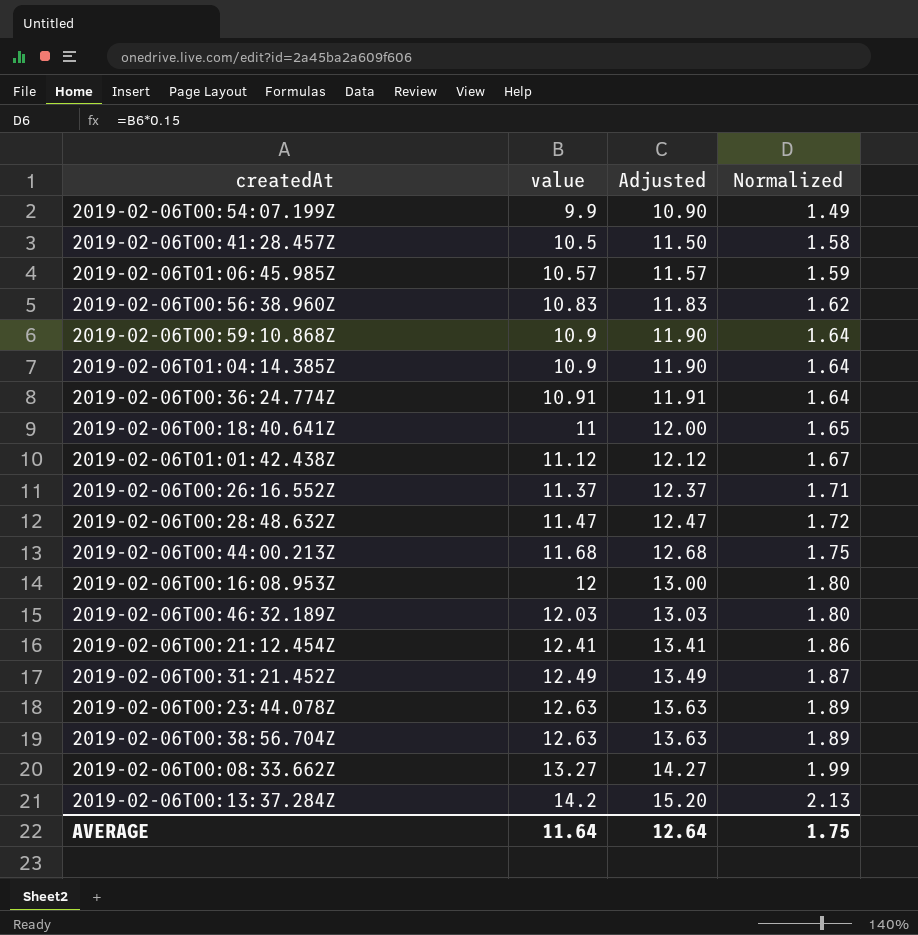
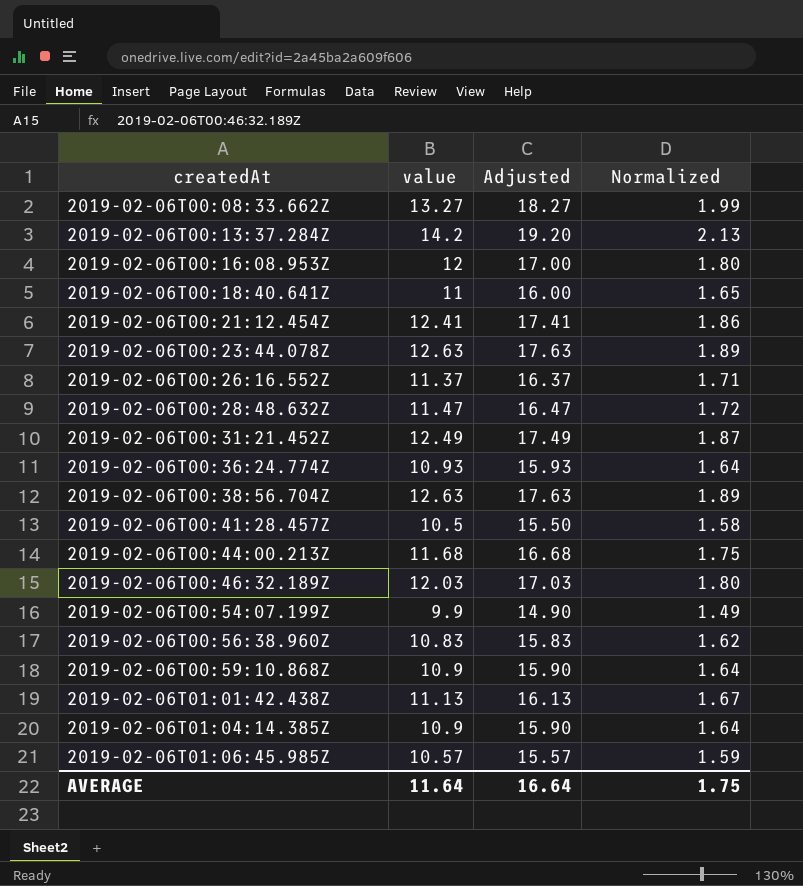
row order: value ascending -> createdAt ascending
column Adjusted | formula: [value] + 1 -> [value] + 5
2019-02-06T00:36:24.774Z | value: 10.91 -> 10.93
2019-02-06T01:01:42.438Z | value: 11.12 -> 11.13
AVERAGE | Adjusted: 12.64 -> 16.64

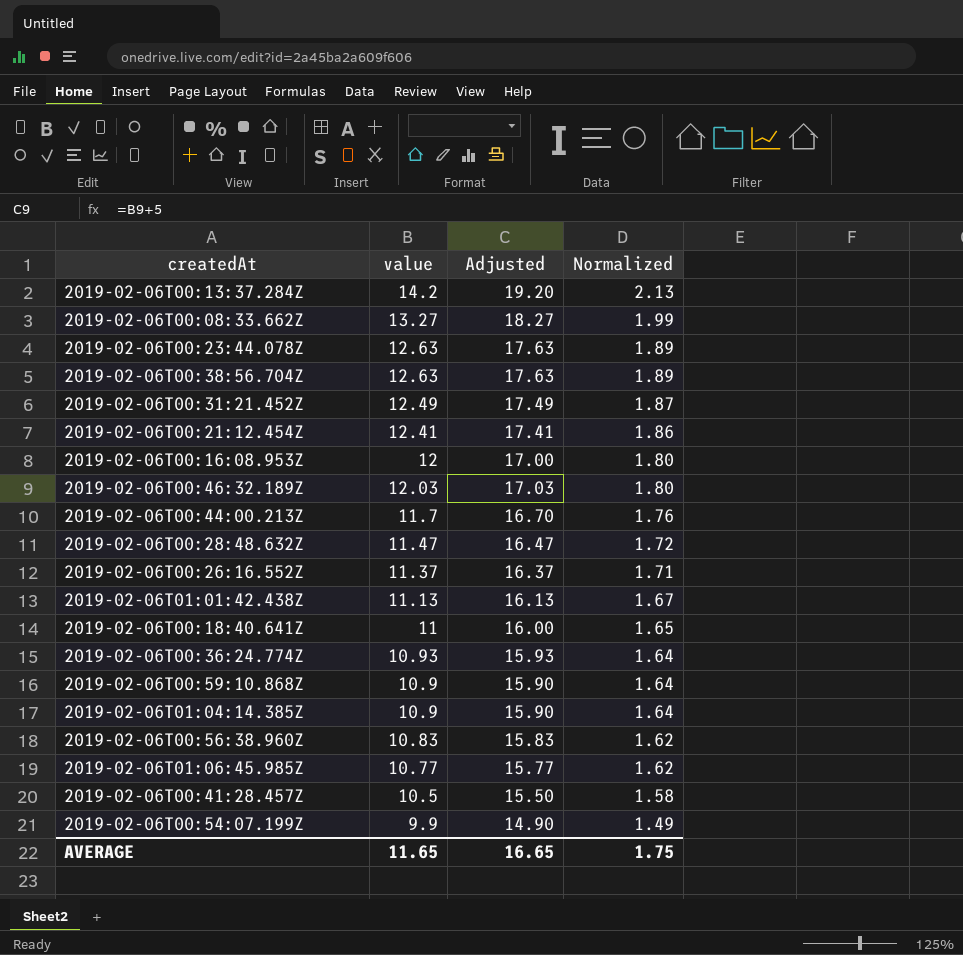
row order: createdAt ascending -> Normalized descending
2019-02-06T00:44:00.213Z | value: 11.68 -> 11.7
2019-02-06T00:44:00.213Z | Adjusted: 16.68 -> 16.70
2019-02-06T00:44:00.213Z | Normalized: 1.75 -> 1.76
2019-02-06T01:06:45.985Z | value: 10.57 -> 10.77
2019-02-06T01:06:45.985Z | Adjusted: 15.57 -> 15.77
2019-02-06T01:06:45.985Z | Normalized: 1.59 -> 1.62
AVERAGE | value: 11.64 -> 11.65
AVERAGE | Adjusted: 16.64 -> 16.65

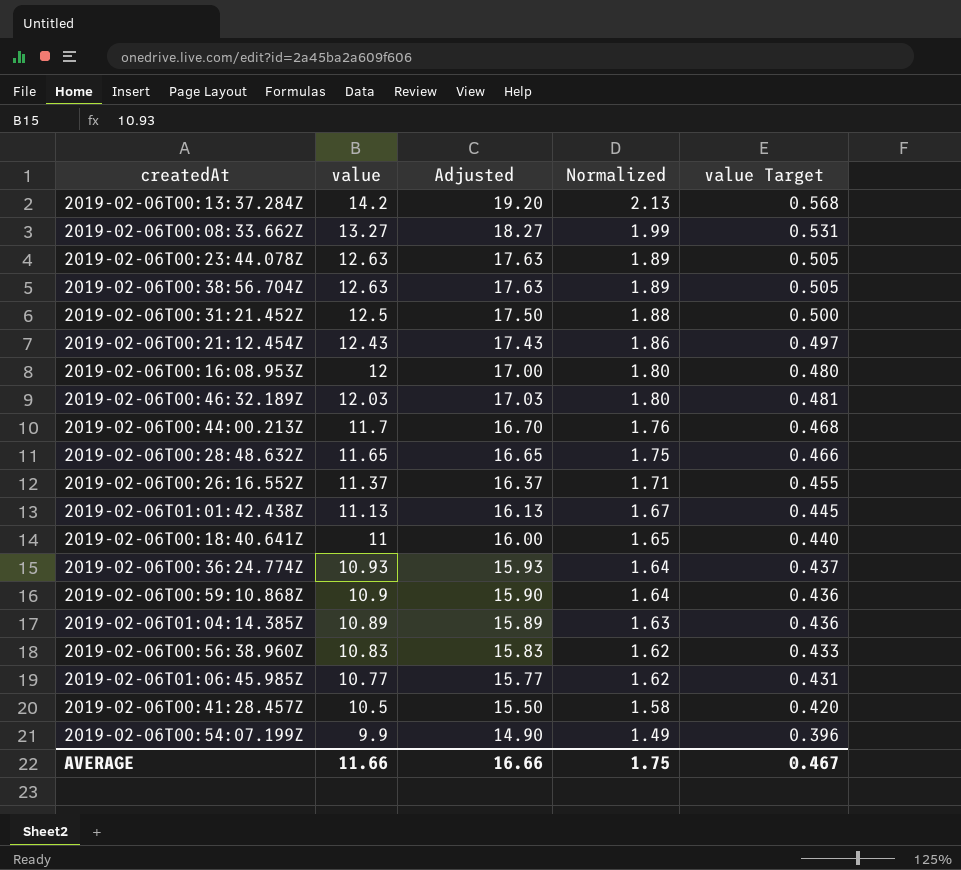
column value Target | formula: none -> [value] * 0.04
2019-02-06T00:31:21.452Z | value: 12.49 -> 12.5
2019-02-06T00:31:21.452Z | Adjusted: 17.49 -> 17.50
2019-02-06T00:31:21.452Z | Normalized: 1.87 -> 1.88
2019-02-06T00:21:12.454Z | value: 12.41 -> 12.43
2019-02-06T00:21:12.454Z | Adjusted: 17.41 -> 17.43
2019-02-06T00:28:48.632Z | value: 11.47 -> 11.65
2019-02-06T00:28:48.632Z | Adjusted: 16.47 -> 16.65
2019-02-06T00:28:48.632Z | Normalized: 1.72 -> 1.75
2019-02-06T01:04:14.385Z | value: 10.9 -> 10.89
2019-02-06T01:04:14.385Z | Adjusted: 15.90 -> 15.89
2019-02-06T01:04:14.385Z | Normalized: 1.64 -> 1.63
AVERAGE | value: 11.65 -> 11.66
AVERAGE | Adjusted: 16.65 -> 16.66

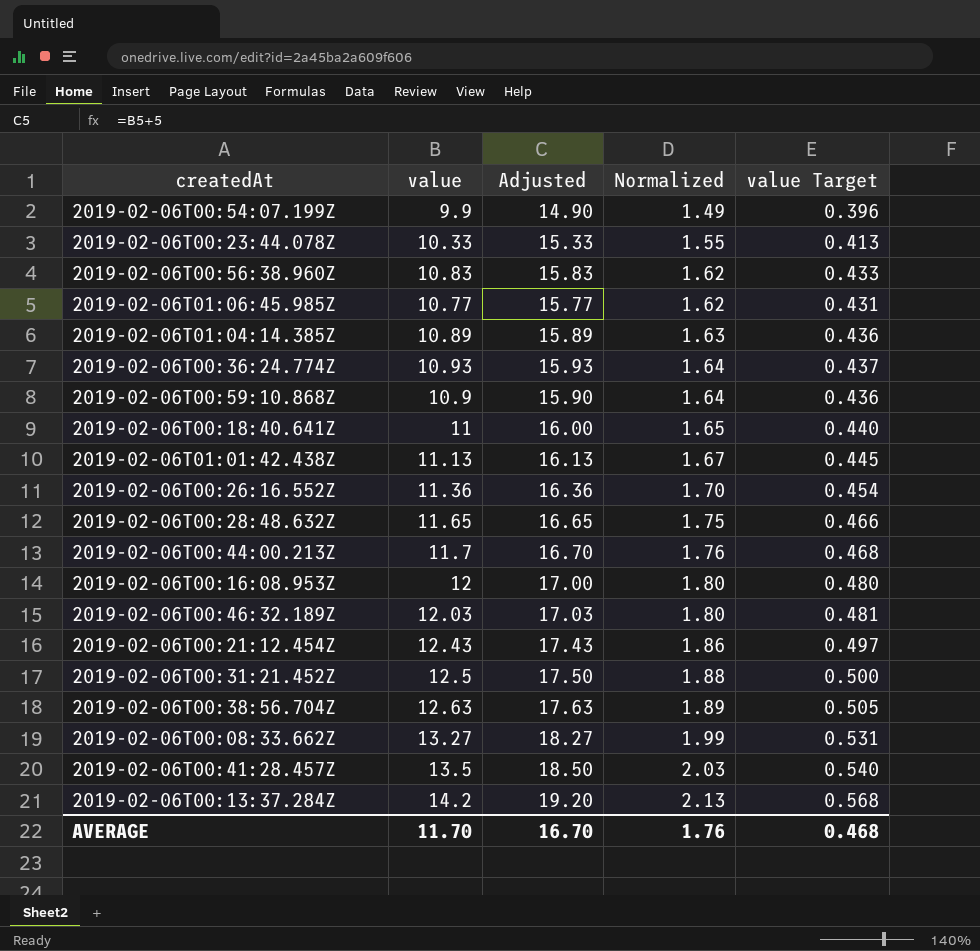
row order: Normalized descending -> Normalized ascending
2019-02-06T00:23:44.078Z | value: 12.63 -> 10.33
2019-02-06T00:23:44.078Z | Adjusted: 17.63 -> 15.33
2019-02-06T00:23:44.078Z | Normalized: 1.89 -> 1.55
2019-02-06T00:23:44.078Z | value Target: 0.505 -> 0.413
2019-02-06T00:26:16.552Z | value: 11.37 -> 11.36
2019-02-06T00:26:16.552Z | Adjusted: 16.37 -> 16.36
2019-02-06T00:26:16.552Z | Normalized: 1.71 -> 1.70
2019-02-06T00:26:16.552Z | value Target: 0.455 -> 0.454
2019-02-06T00:41:28.457Z | value: 10.5 -> 13.5
2019-02-06T00:41:28.457Z | Adjusted: 15.50 -> 18.50
2019-02-06T00:41:28.457Z | Normalized: 1.58 -> 2.03
2019-02-06T00:41:28.457Z | value Target: 0.420 -> 0.540
AVERAGE | value: 11.66 -> 11.70
AVERAGE | Adjusted: 16.66 -> 16.70
AVERAGE | Normalized: 1.75 -> 1.76
AVERAGE | value Target: 0.467 -> 0.468

